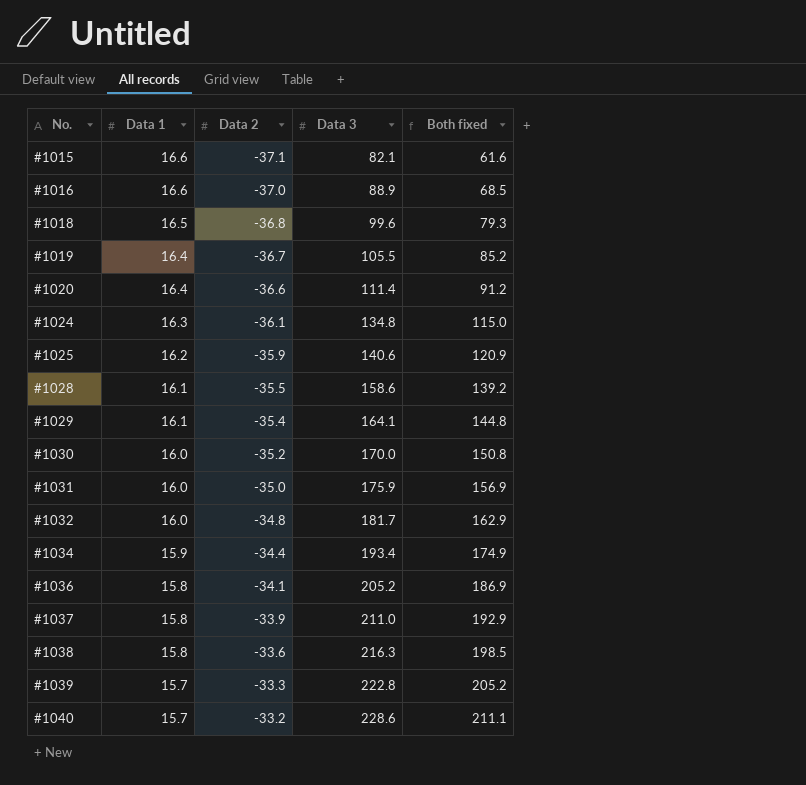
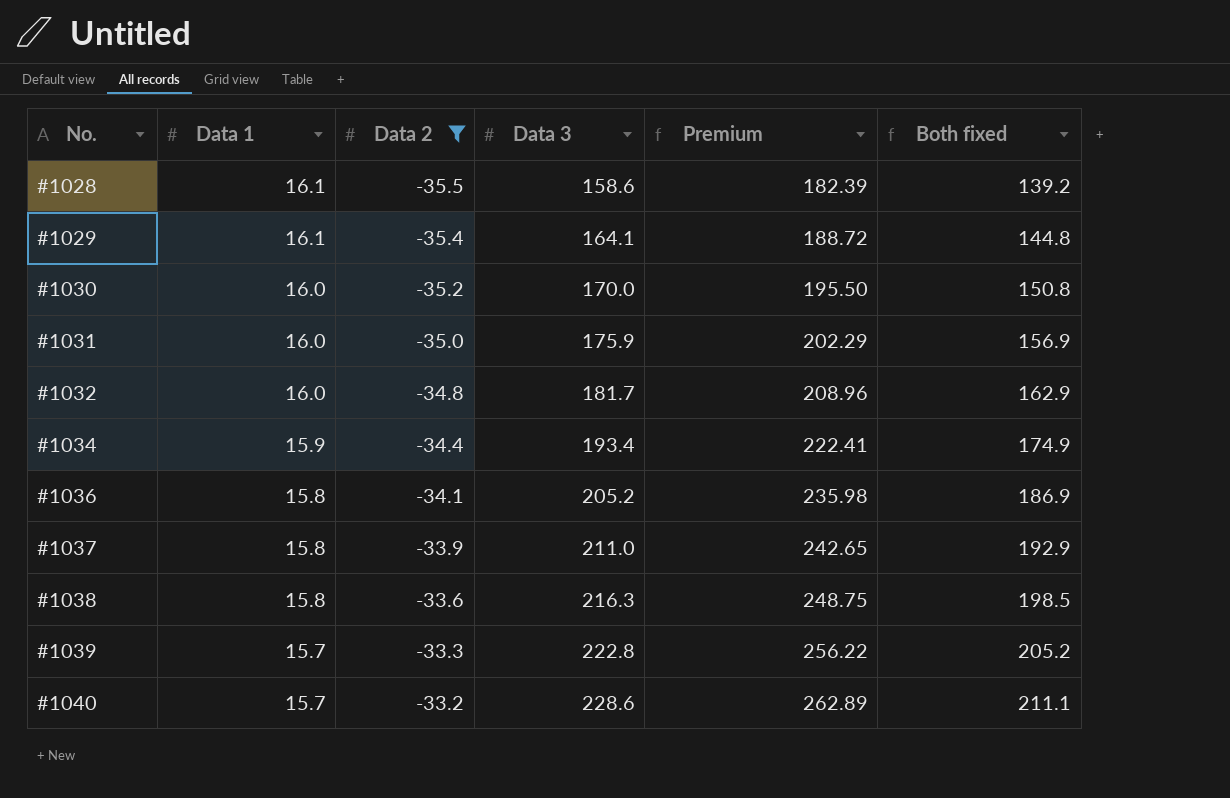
filter: none -> Data 2 >= -35.5
column Premium | formula: none -> [Data 3] * 1.15

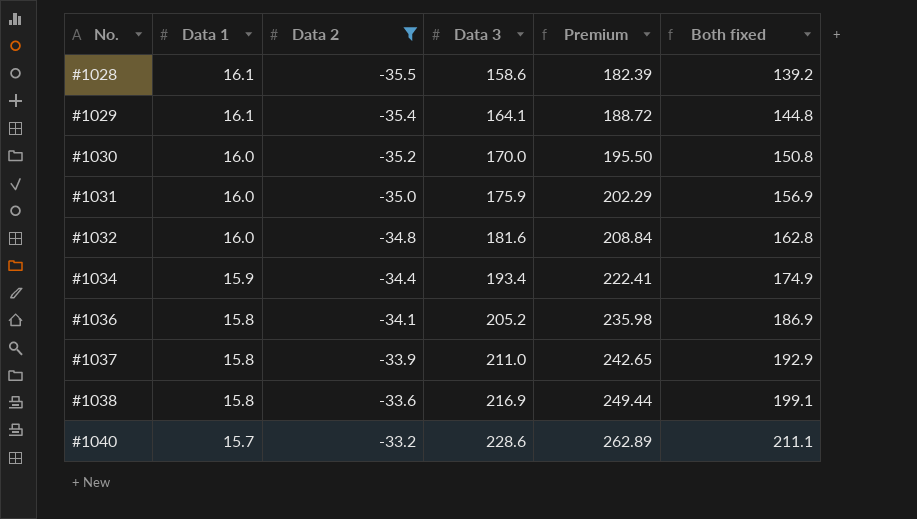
row #1039: 15.7 | -33.3 | 222.8 | 256.22 | 205.2 -> none
#1032 | Data 3: 181.7 -> 181.6
#1032 | Premium: 208.96 -> 208.84
#1032 | Both fixed: 162.9 -> 162.8
#1038 | Data 3: 216.3 -> 216.9
#1038 | Premium: 248.75 -> 249.44
#1038 | Both fixed: 198.5 -> 199.1

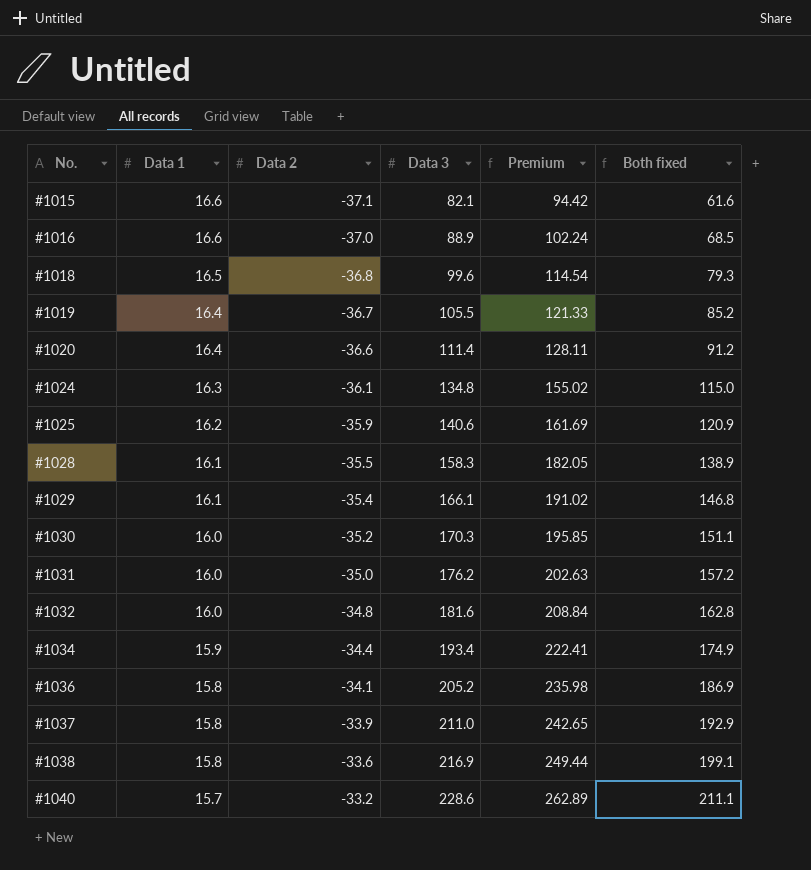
filter: Data 2 >= -35.5 -> none
#1028 | Data 3: 158.6 -> 158.3
#1028 | Premium: 182.39 -> 182.05
#1028 | Both fixed: 139.2 -> 138.9
#1029 | Data 3: 164.1 -> 166.1
#1029 | Premium: 188.72 -> 191.02
#1029 | Both fixed: 144.8 -> 146.8
#1030 | Data 3: 170.0 -> 170.3
#1030 | Premium: 195.50 -> 195.85
#1030 | Both fixed: 150.8 -> 151.1
#1031 | Data 3: 175.9 -> 176.2
#1031 | Premium: 202.29 -> 202.63
#1031 | Both fixed: 156.9 -> 157.2

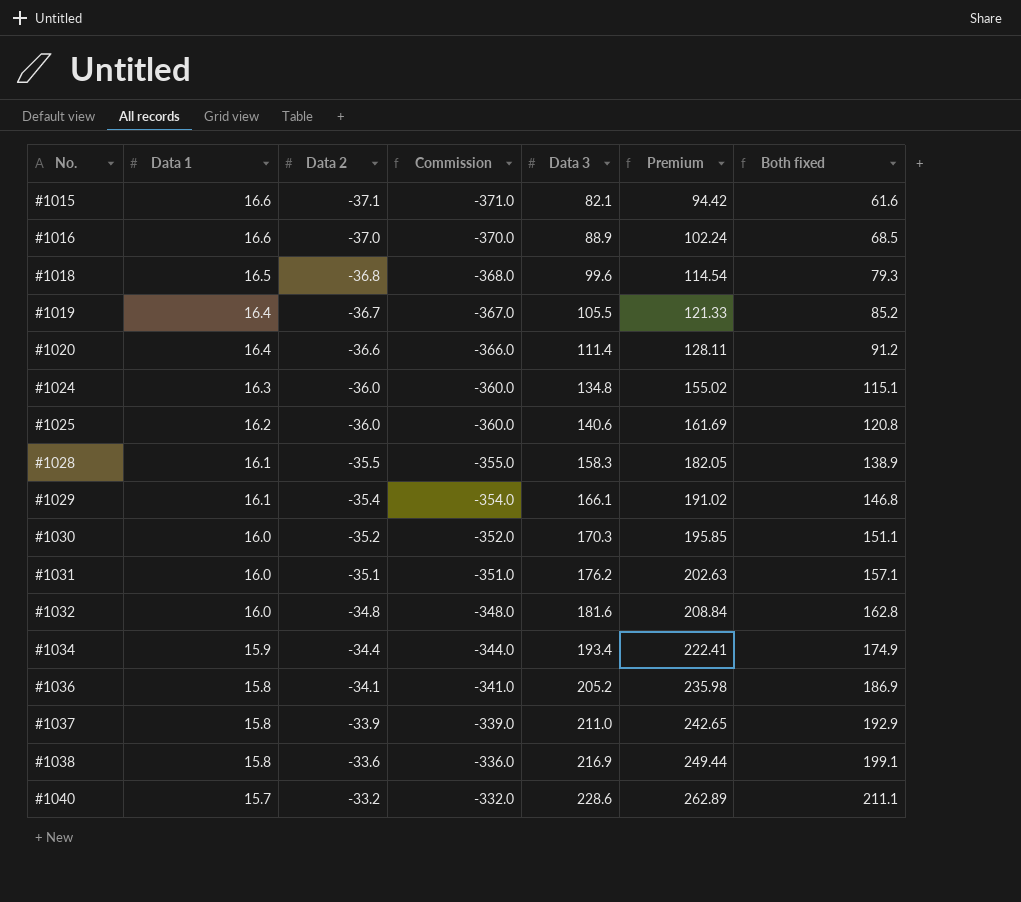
column Commission | formula: none -> [Data 2] * 10
#1024 | Data 2: -36.1 -> -36.0
#1024 | Both fixed: 115.0 -> 115.1
#1025 | Data 2: -35.9 -> -36.0
#1025 | Both fixed: 120.9 -> 120.8
#1031 | Data 2: -35.0 -> -35.1
#1031 | Both fixed: 157.2 -> 157.1

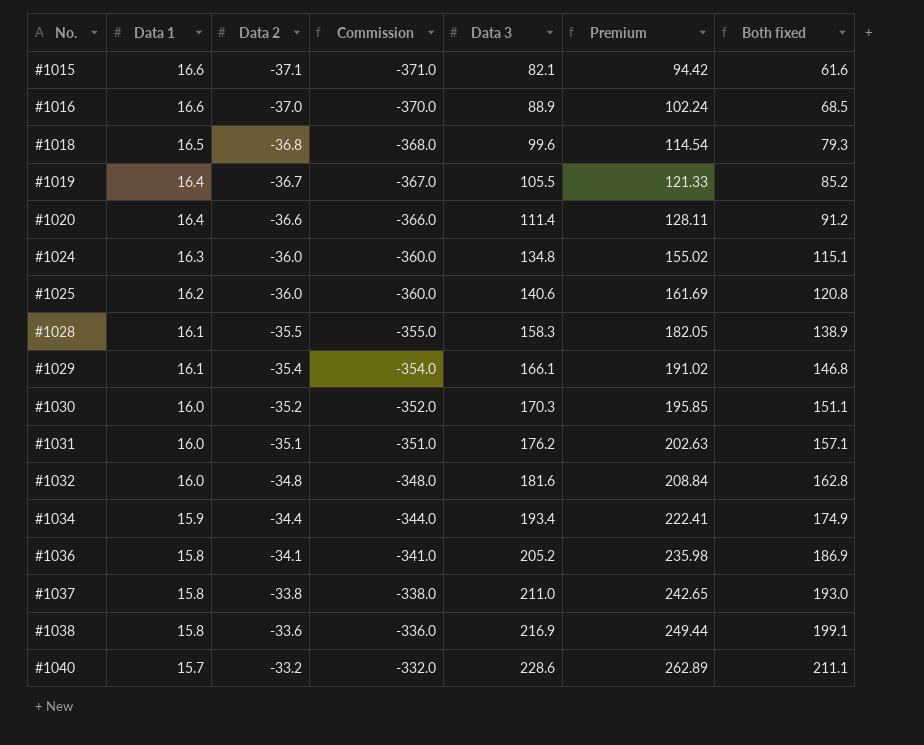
#1037 | Data 2: -33.9 -> -33.8
#1037 | Commission: -339.0 -> -338.0
#1037 | Both fixed: 192.9 -> 193.0

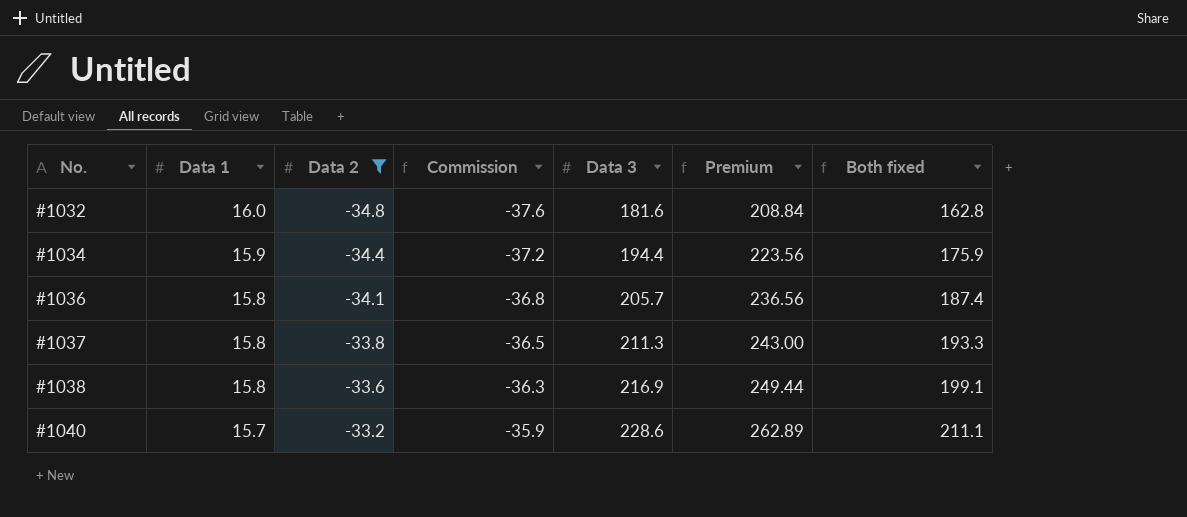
filter: none -> Data 2 >= -34.8
column Commission | formula: [Data 2] * 10 -> [Data 2] * 1.08
#1034 | Data 3: 193.4 -> 194.4
#1034 | Premium: 222.41 -> 223.56
#1034 | Both fixed: 174.9 -> 175.9
#1036 | Data 3: 205.2 -> 205.7
#1036 | Premium: 235.98 -> 236.56
#1036 | Both fixed: 186.9 -> 187.4
#1037 | Data 3: 211.0 -> 211.3
#1037 | Premium: 242.65 -> 243.00
#1037 | Both fixed: 193.0 -> 193.3

